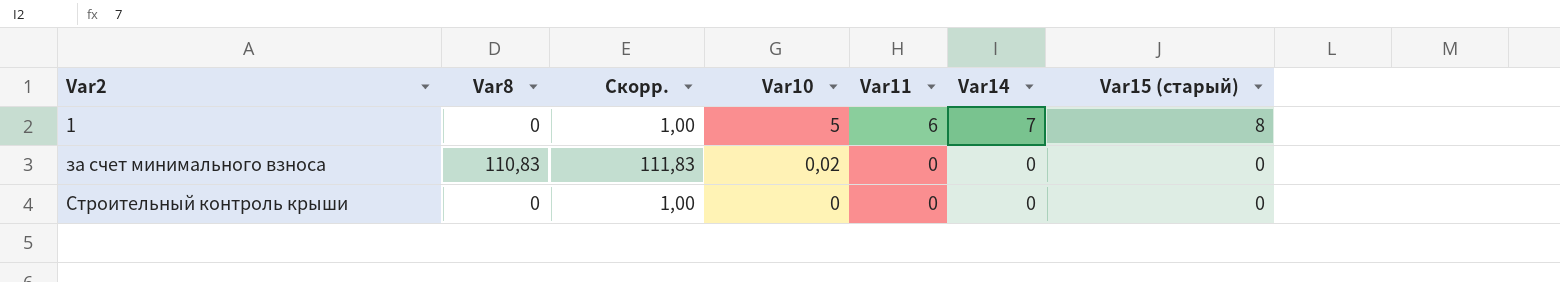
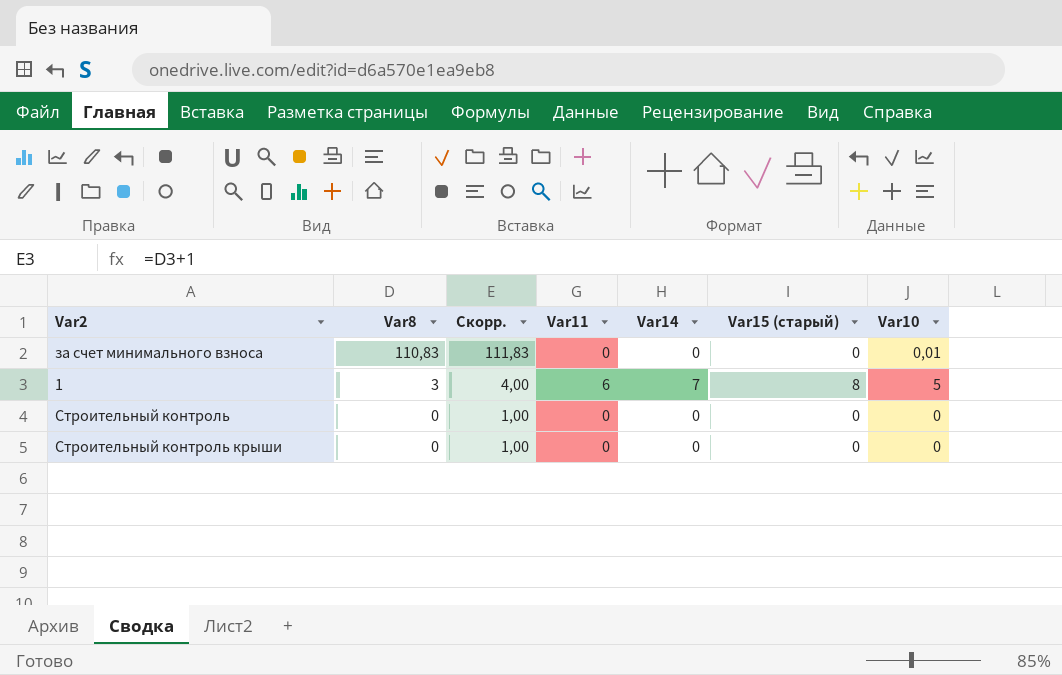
row order: Var2 ascending -> Var8 descending
column Var10 | position: 4 -> 7
за счет минимального взноса | Var10: 0,02 -> 0,01
1 | Var8: 0 -> 3
1 | Скорр.: 1,00 -> 4,00
row Строительный контроль: none -> 0 | 1,00 | 0 | 0 | 0 | 0

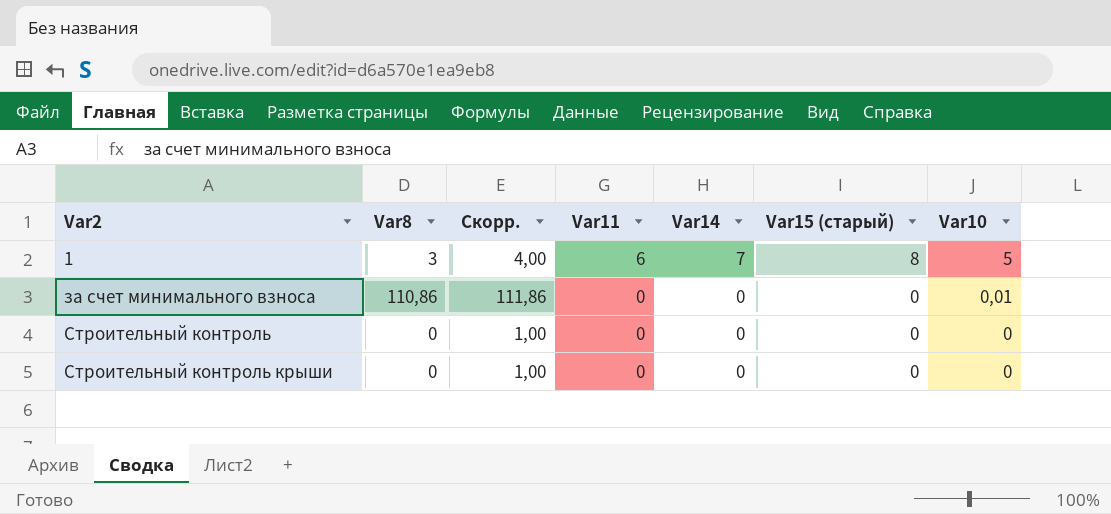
row order: Var8 descending -> Var2 ascending
за счет минимального взноса | Var8: 110,83 -> 110,86
за счет минимального взноса | Скорр.: 111,83 -> 111,86

